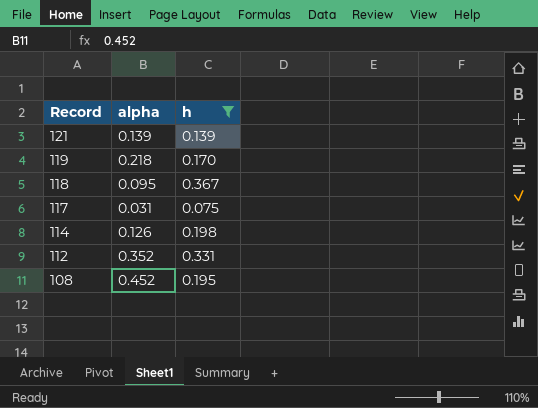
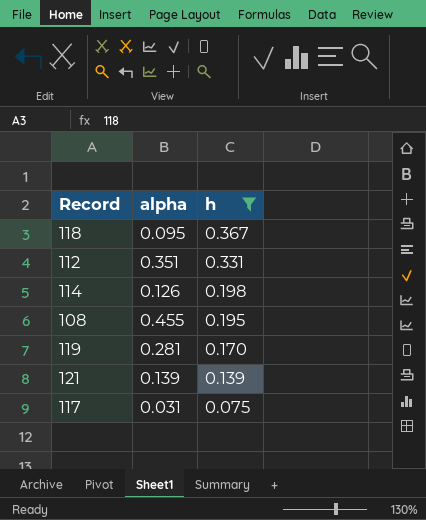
row order: Record descending -> h descending
112 | alpha: 0.352 -> 0.351
108 | alpha: 0.452 -> 0.455
119 | alpha: 0.218 -> 0.281

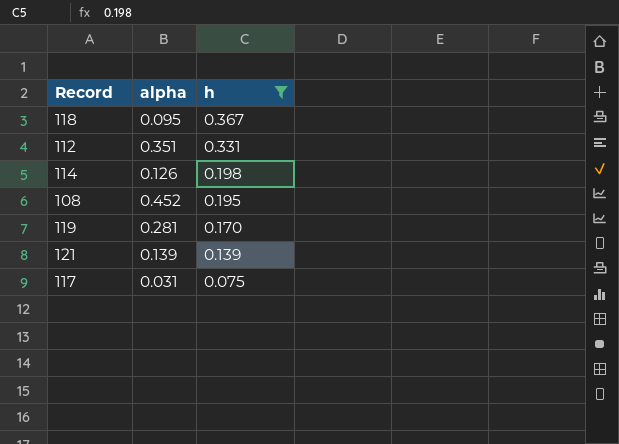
108 | alpha: 0.455 -> 0.452

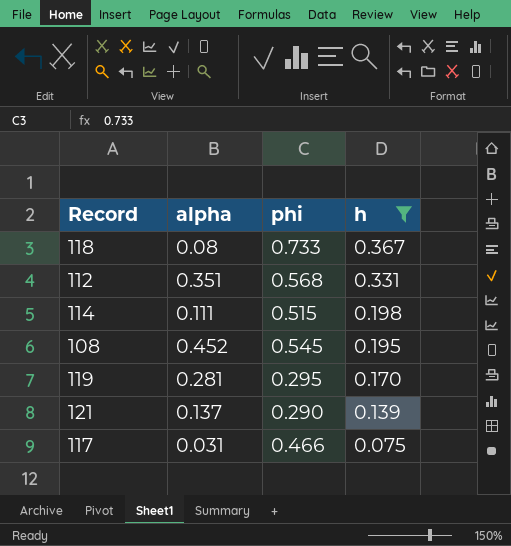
column phi | position: none -> 3
118 | alpha: 0.095 -> 0.08
114 | alpha: 0.126 -> 0.111
121 | alpha: 0.139 -> 0.137

